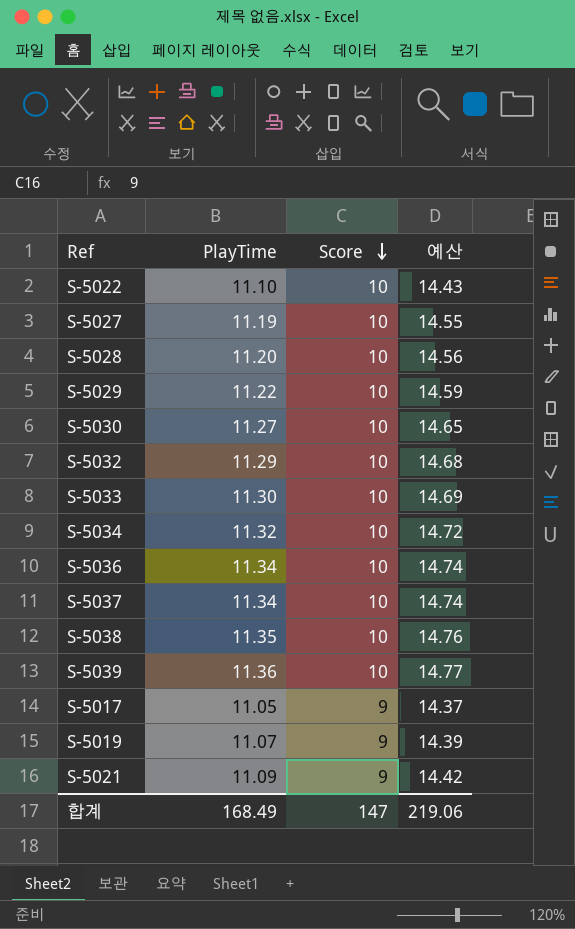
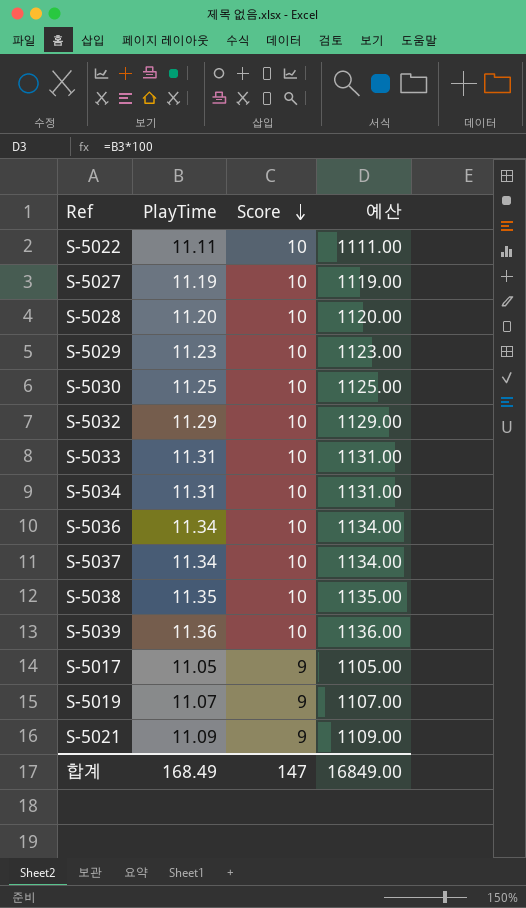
column 예산 | formula: [PlayTime] * 1.3 -> [PlayTime] * 100
S-5022 | PlayTime: 11.10 -> 11.11
S-5029 | PlayTime: 11.22 -> 11.23
S-5030 | PlayTime: 11.27 -> 11.25
S-5033 | PlayTime: 11.30 -> 11.31
S-5034 | PlayTime: 11.32 -> 11.31
합계 | 예산: 219.06 -> 16849.00

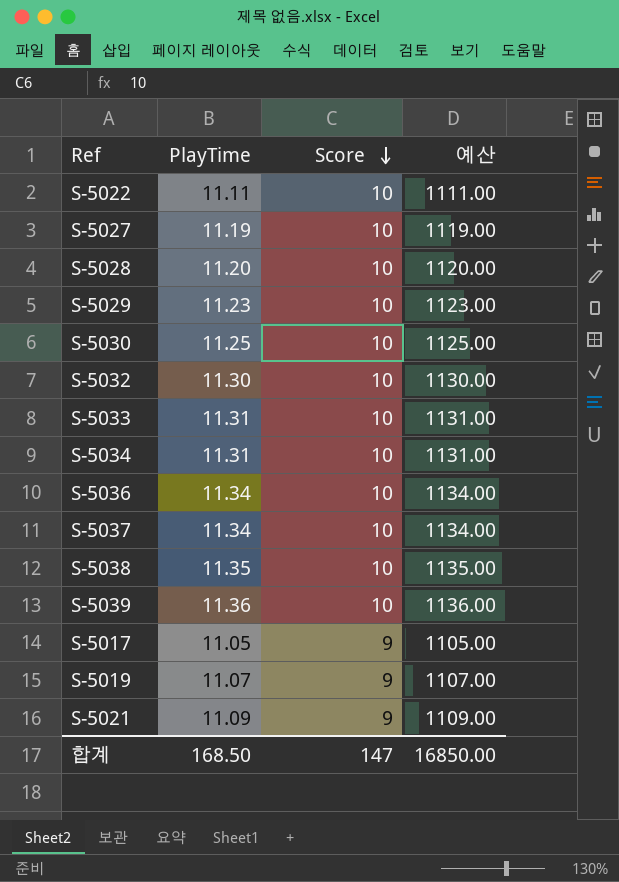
S-5032 | PlayTime: 11.29 -> 11.30
S-5032 | 예산: 1129.00 -> 1130.00
합계 | PlayTime: 168.49 -> 168.50
합계 | 예산: 16849.00 -> 16850.00

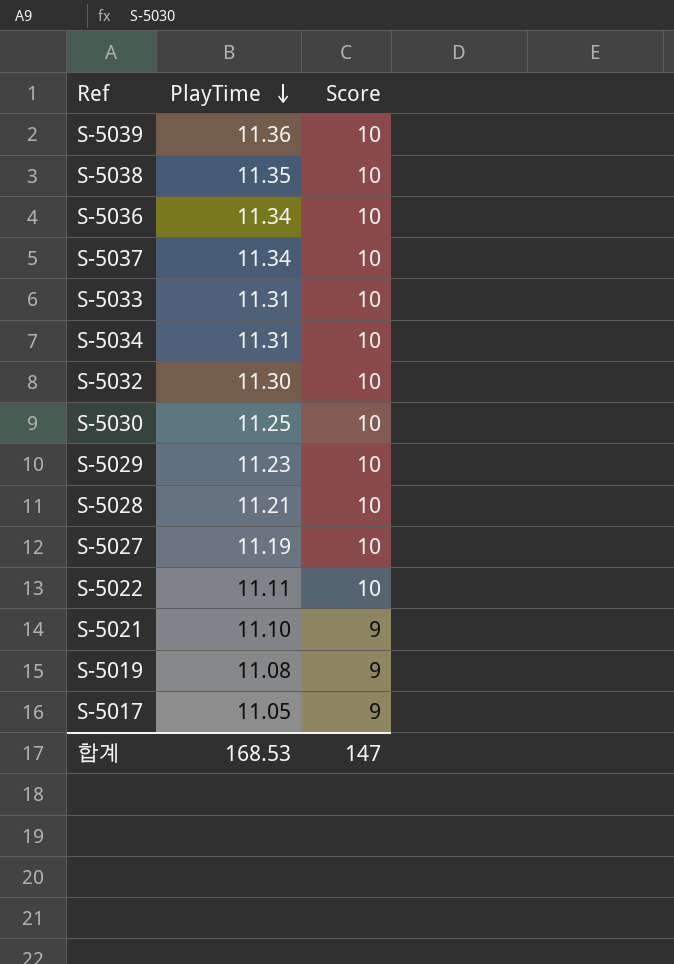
row order: Score descending -> PlayTime descending
column 예산 | formula: [PlayTime] * 100 -> none
S-5028 | PlayTime: 11.20 -> 11.21
S-5021 | PlayTime: 11.09 -> 11.10
S-5019 | PlayTime: 11.07 -> 11.08
합계 | PlayTime: 168.50 -> 168.53

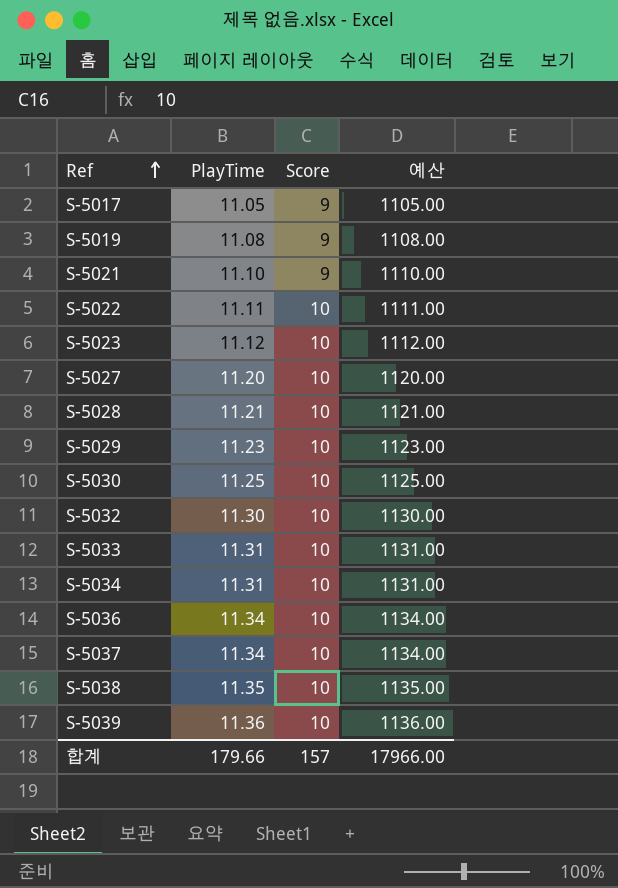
row order: PlayTime descending -> Ref ascending
column 예산 | formula: none -> [PlayTime] * 100
row S-5023: none -> 11.12 | 10 | 1112.00
S-5027 | PlayTime: 11.19 -> 11.20
합계 | PlayTime: 168.53 -> 179.66
합계 | Score: 147 -> 157

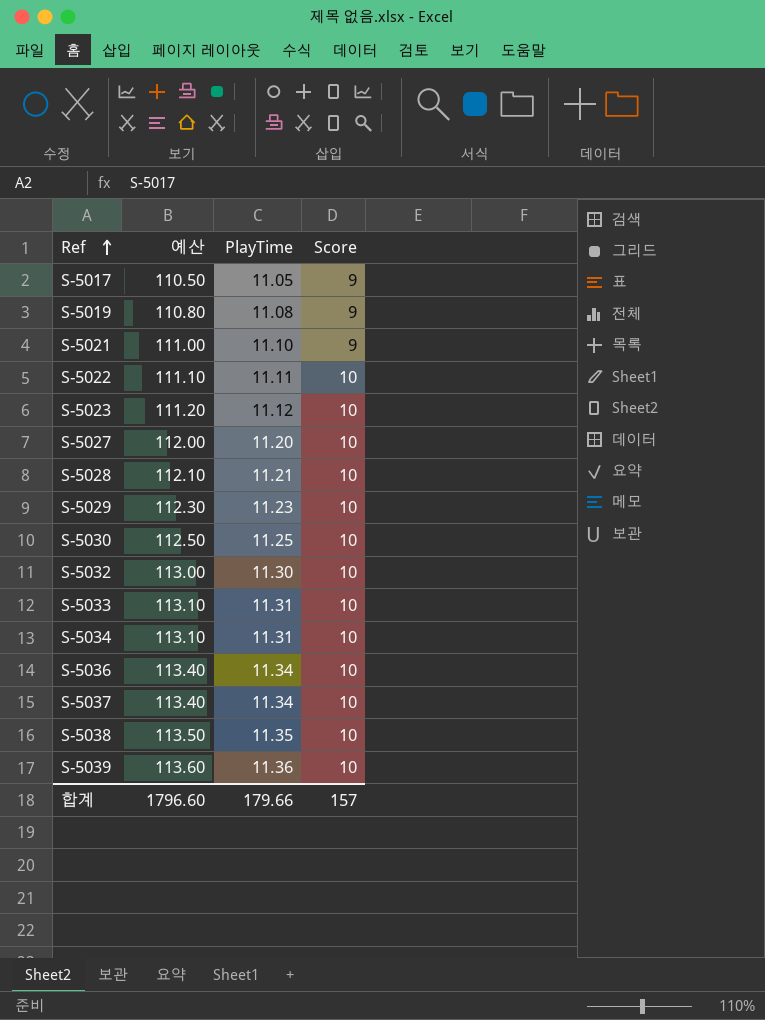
column 예산 | formula: [PlayTime] * 100 -> [PlayTime] * 10
column 예산 | position: 4 -> 2
합계 | 예산: 17966.00 -> 1796.60

